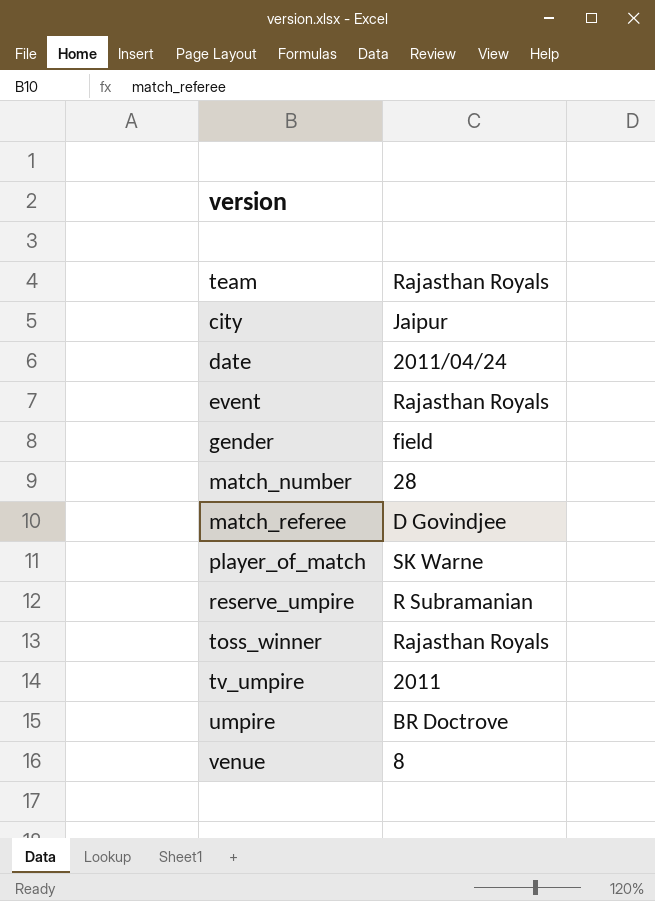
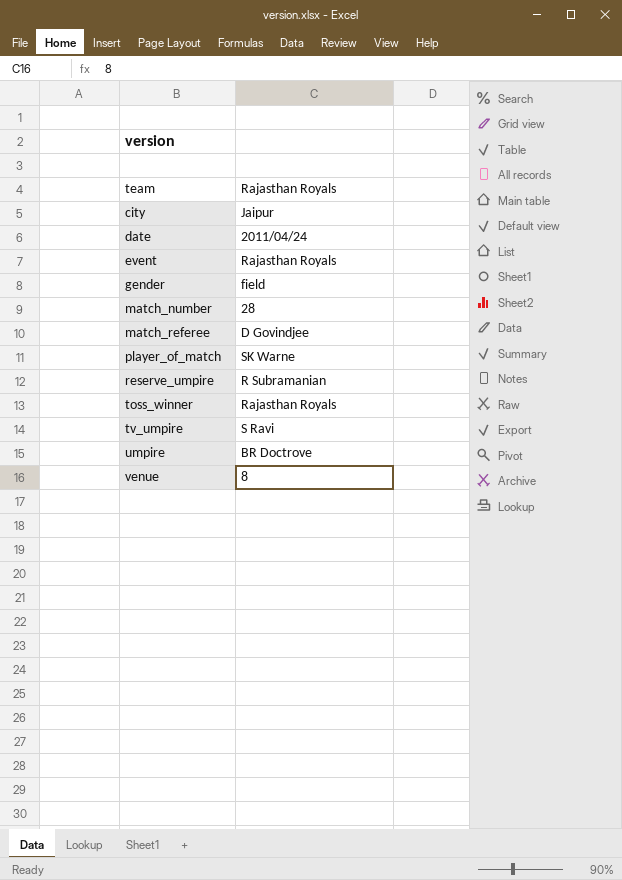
tv_umpire | Rajasthan Royals: 2011 -> S Ravi

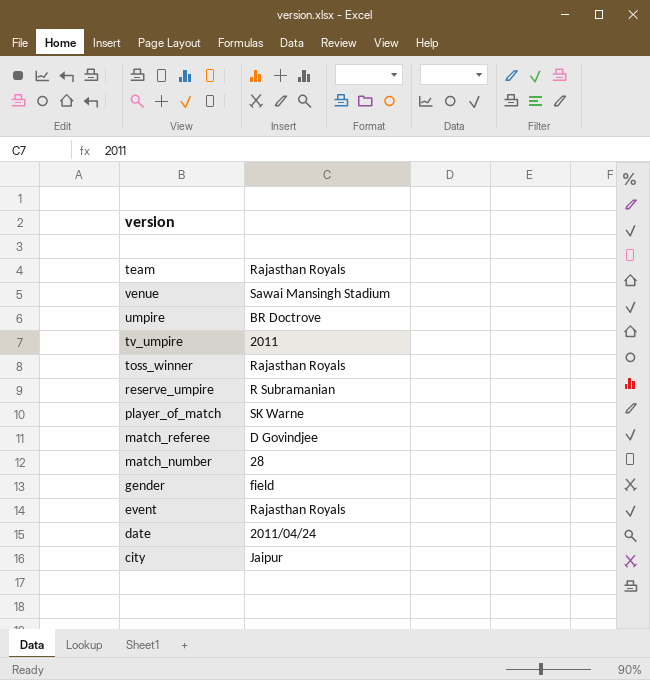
row order: team ascending -> team descending
venue | Rajasthan Royals: 8 -> Sawai Mansingh Stadium
tv_umpire | Rajasthan Royals: S Ravi -> 2011

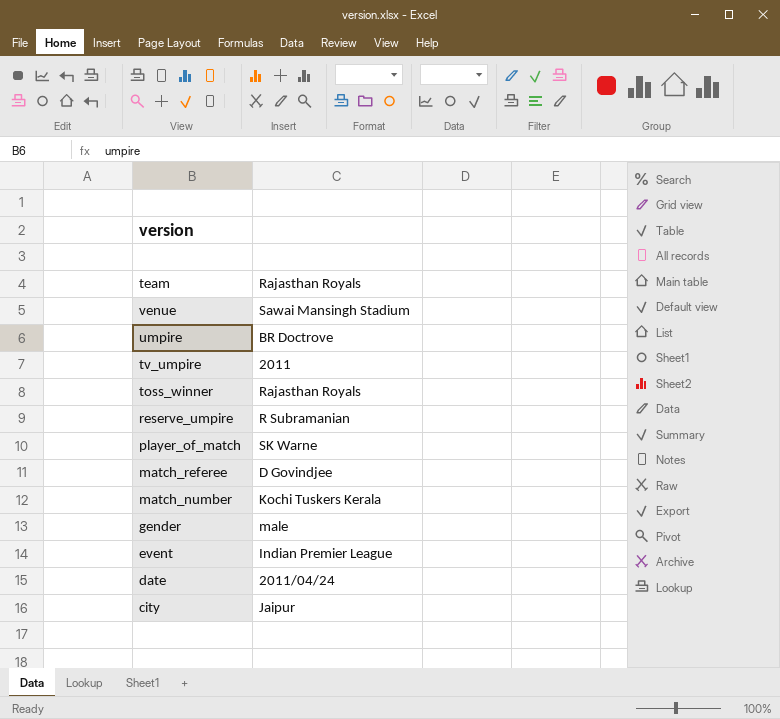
match_number | Rajasthan Royals: 28 -> Kochi Tuskers Kerala
gender | Rajasthan Royals: field -> male
event | Rajasthan Royals: Rajasthan Royals -> Indian Premier League

